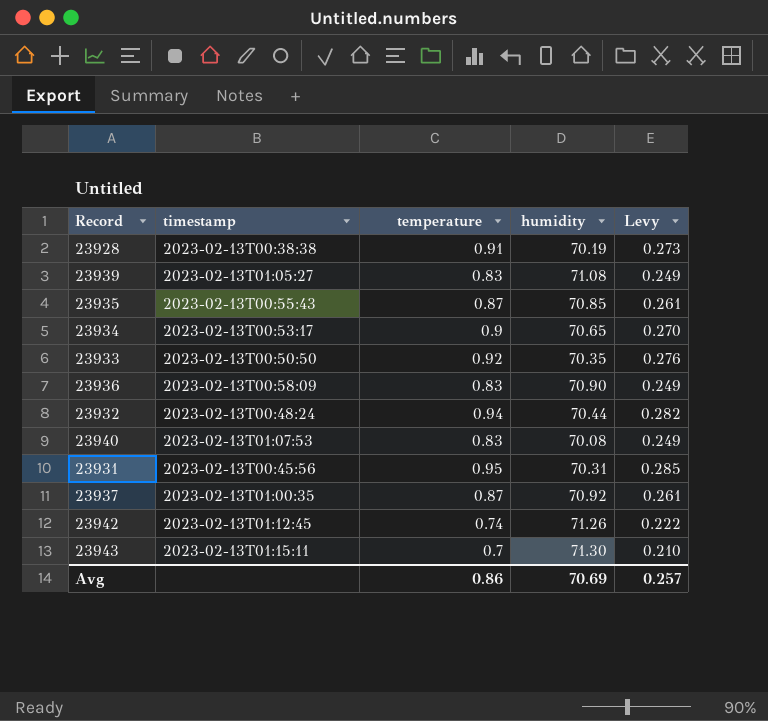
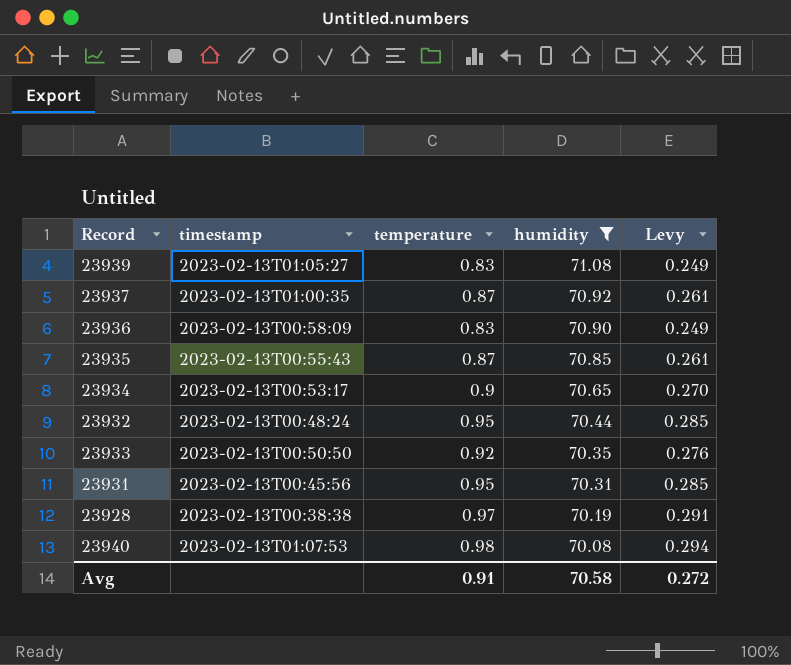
filter: none -> humidity <= 71.08
row order: none -> humidity descending
23932 | temperature: 0.94 -> 0.95
23932 | Levy: 0.282 -> 0.285
23928 | temperature: 0.91 -> 0.97
23928 | Levy: 0.273 -> 0.291
23940 | temperature: 0.83 -> 0.98
23940 | Levy: 0.249 -> 0.294
Avg | temperature: 0.86 -> 0.91
Avg | humidity: 70.69 -> 70.58
Avg | Levy: 0.257 -> 0.272

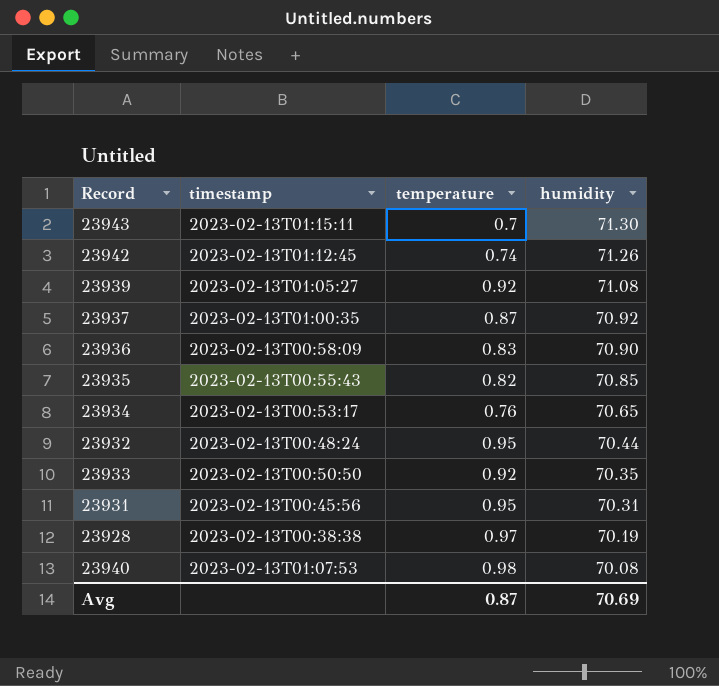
filter: humidity <= 71.08 -> none
column Levy | formula: [temperature] * 0.3 -> none
23939 | temperature: 0.83 -> 0.92
23935 | temperature: 0.87 -> 0.82
23934 | temperature: 0.9 -> 0.76
Avg | temperature: 0.91 -> 0.87
Avg | humidity: 70.58 -> 70.69

